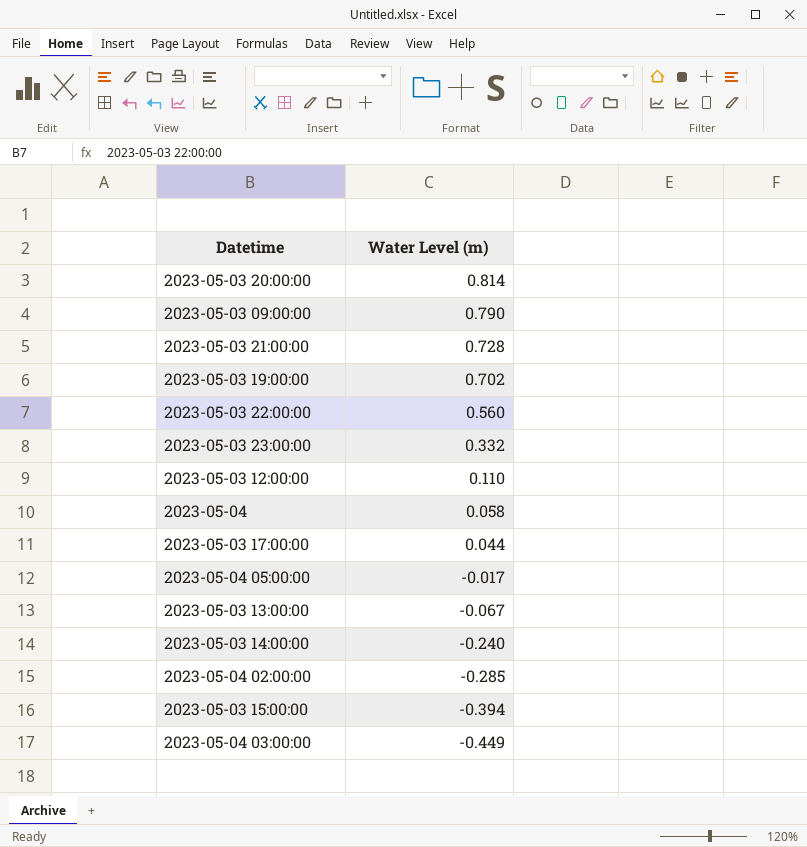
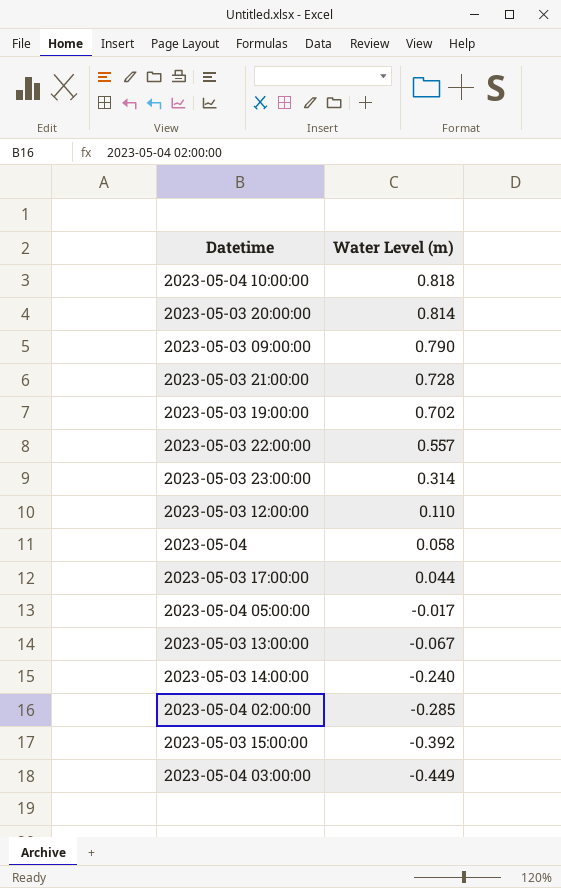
row 2023-05-04 10:00:00: none -> 0.818
2023-05-03 22:00:00 | Water Level (m): 0.560 -> 0.557
2023-05-03 23:00:00 | Water Level (m): 0.332 -> 0.314
2023-05-03 15:00:00 | Water Level (m): -0.394 -> -0.392

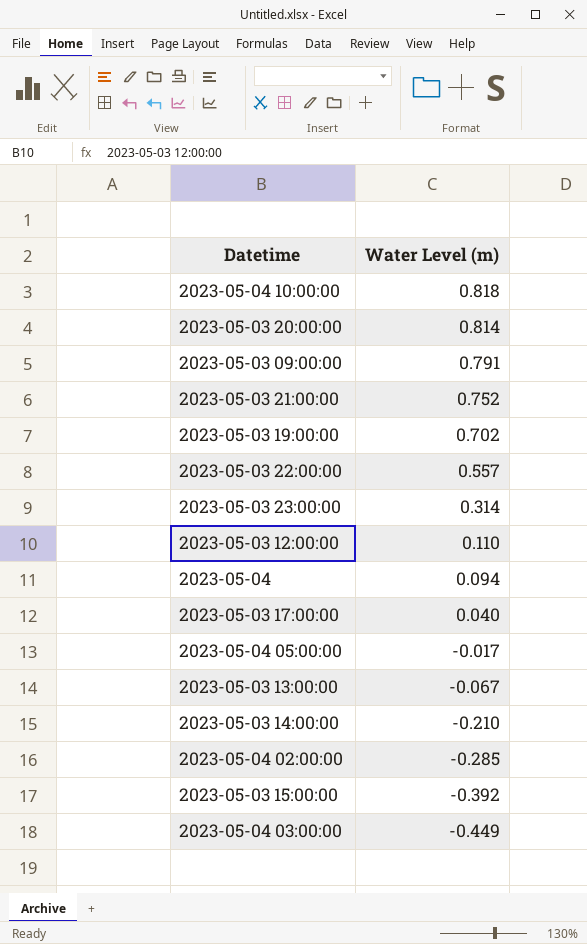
2023-05-03 09:00:00 | Water Level (m): 0.790 -> 0.791
2023-05-03 21:00:00 | Water Level (m): 0.728 -> 0.752
2023-05-04 | Water Level (m): 0.058 -> 0.094
2023-05-03 17:00:00 | Water Level (m): 0.044 -> 0.040
2023-05-03 14:00:00 | Water Level (m): -0.240 -> -0.210

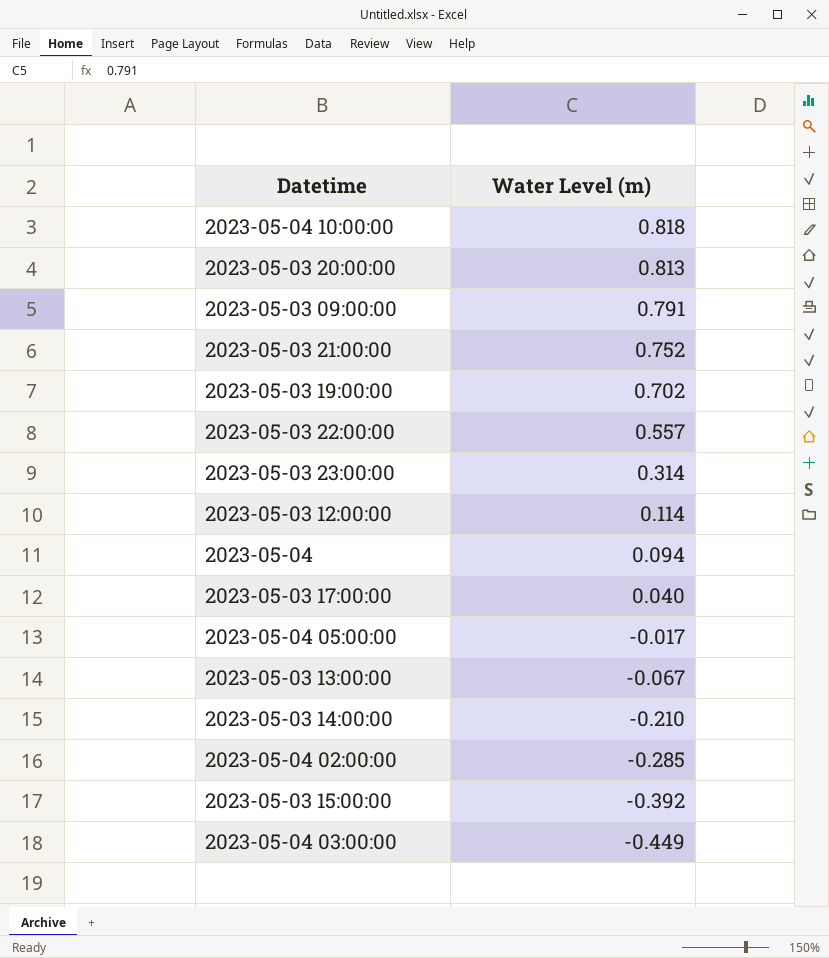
2023-05-03 20:00:00 | Water Level (m): 0.814 -> 0.813
2023-05-03 12:00:00 | Water Level (m): 0.110 -> 0.114

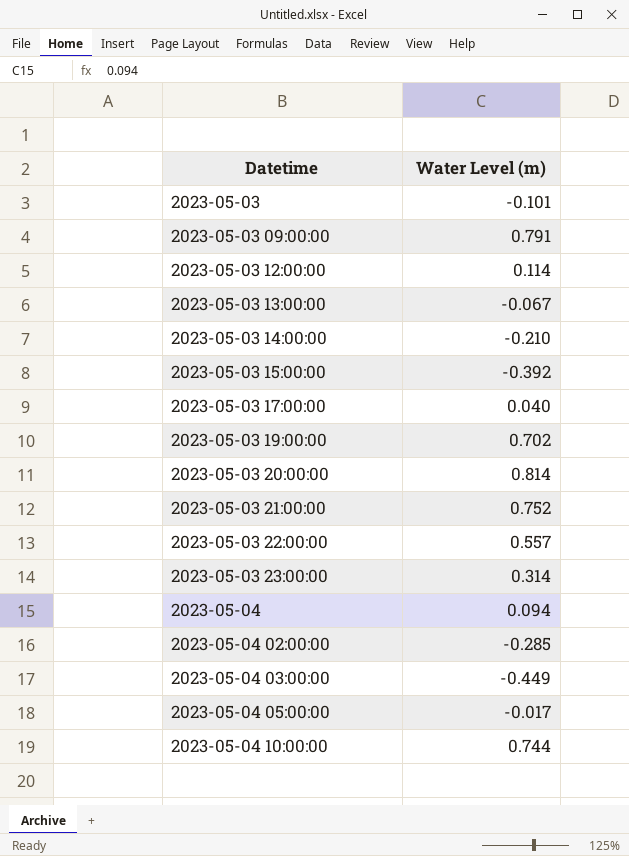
row order: Water Level (m) descending -> Datetime ascending
row 2023-05-03: none -> -0.101
2023-05-03 20:00:00 | Water Level (m): 0.813 -> 0.814
2023-05-04 10:00:00 | Water Level (m): 0.818 -> 0.744

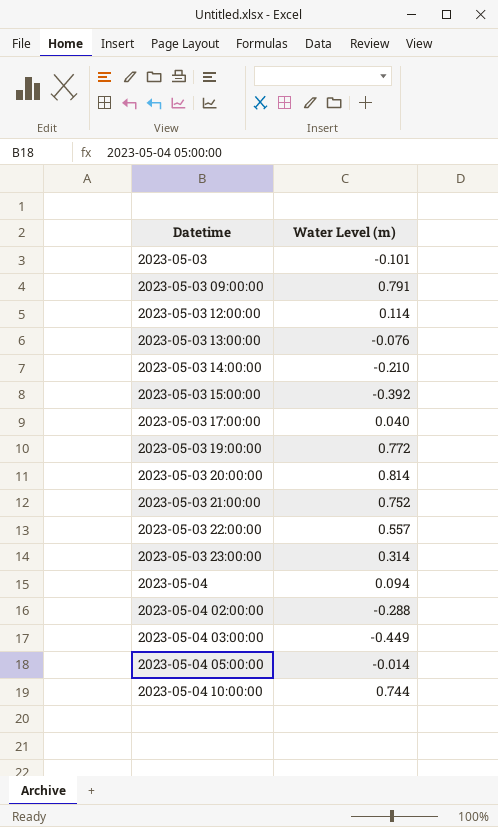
2023-05-03 13:00:00 | Water Level (m): -0.067 -> -0.076
2023-05-03 19:00:00 | Water Level (m): 0.702 -> 0.772
2023-05-04 02:00:00 | Water Level (m): -0.285 -> -0.288
2023-05-04 05:00:00 | Water Level (m): -0.017 -> -0.014

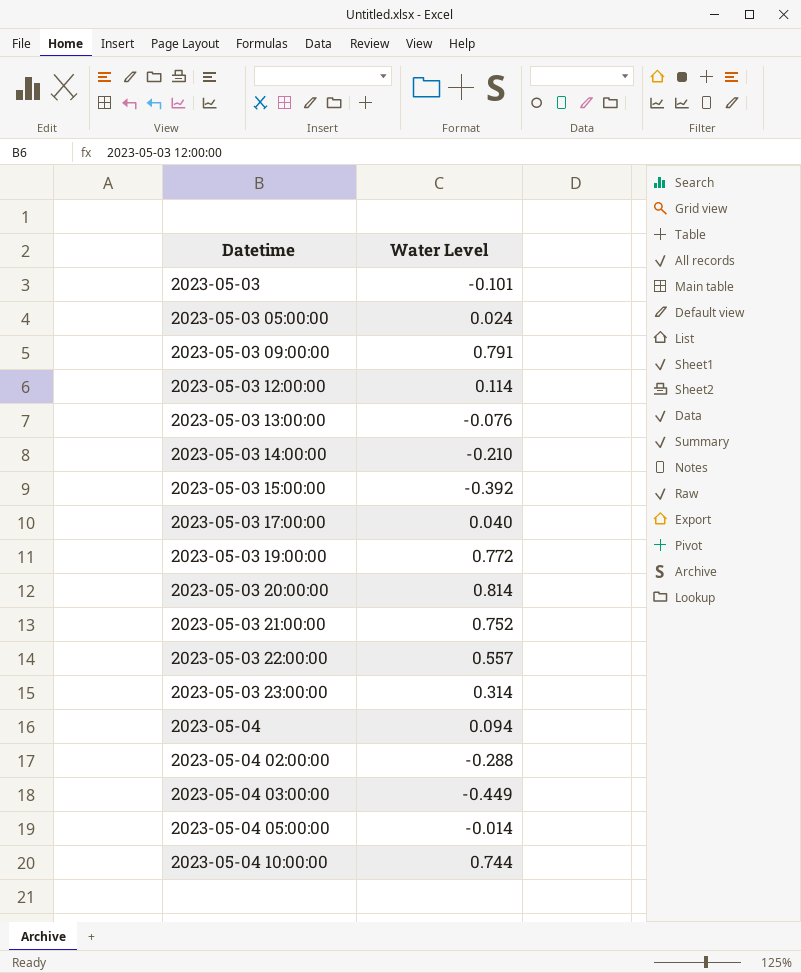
column name: Water Level (m) -> Water Level
row 2023-05-03 05:00:00: none -> 0.024

